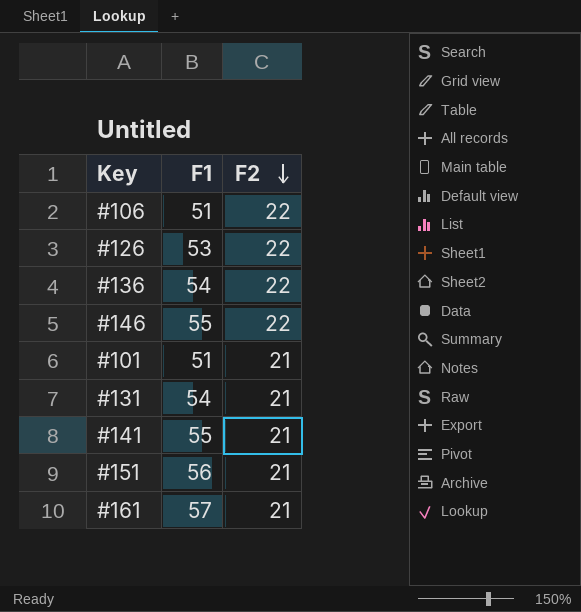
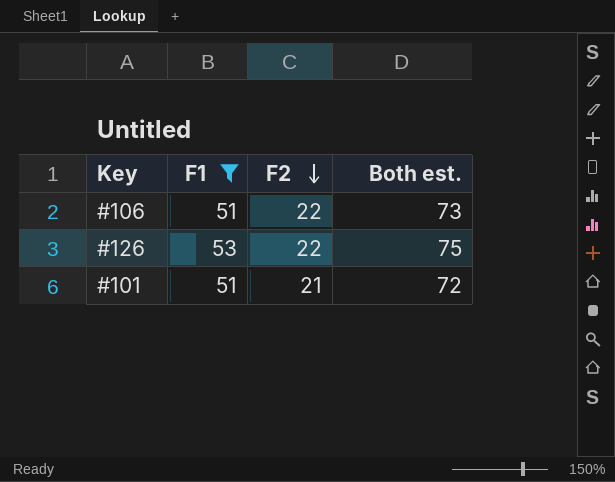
filter: none -> F1 <= 53
column Both est. | formula: none -> [F1] + [F2]

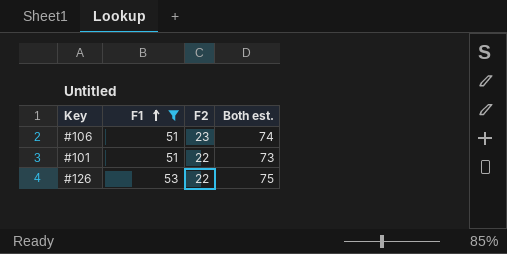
row order: F2 descending -> F1 ascending
#106 | F2: 22 -> 23
#106 | Both est.: 73 -> 74
#101 | F2: 21 -> 22
#101 | Both est.: 72 -> 73

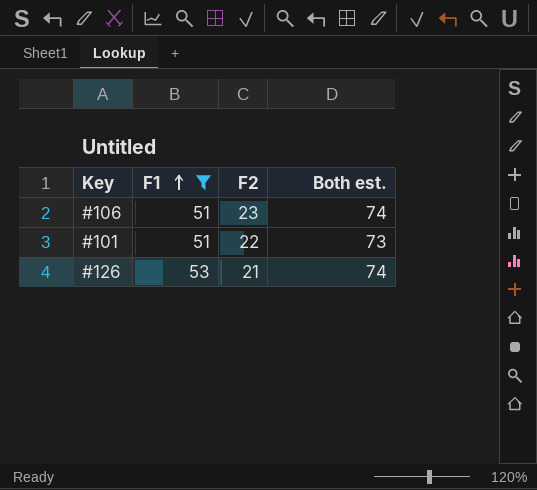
#126 | F2: 22 -> 21
#126 | Both est.: 75 -> 74

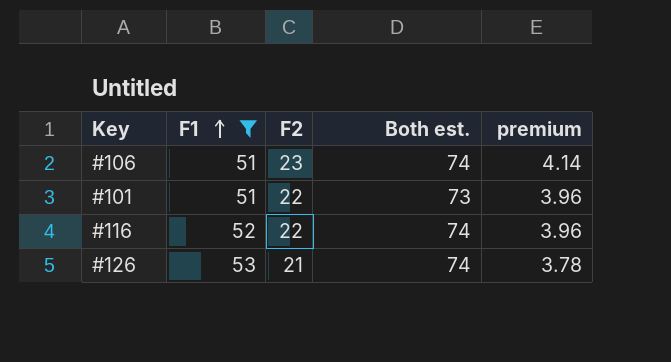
column premium | formula: none -> [F2] * 0.18
row #116: none -> 52 | 22 | 74 | 3.96

